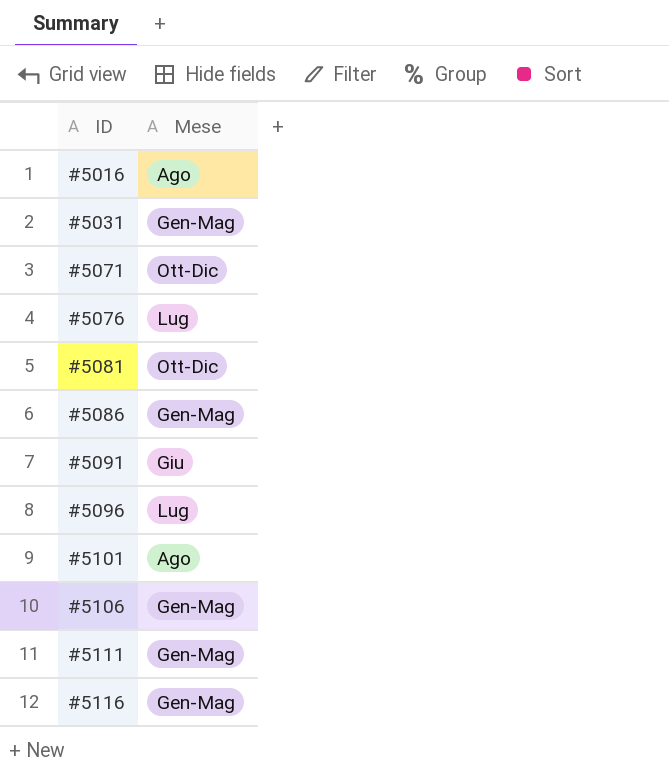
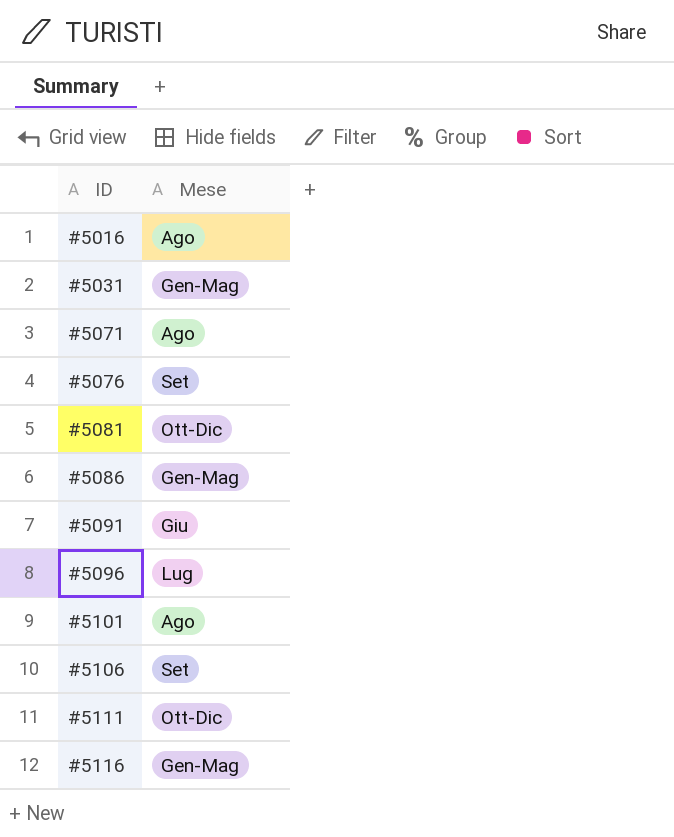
#5071 | Mese: Ott-Dic -> Ago
#5076 | Mese: Lug -> Set
#5106 | Mese: Gen-Mag -> Set
#5111 | Mese: Gen-Mag -> Ott-Dic

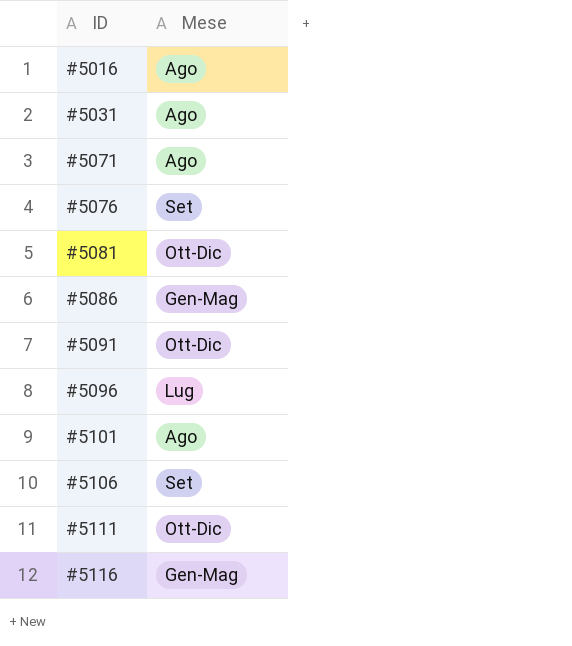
#5031 | Mese: Gen-Mag -> Ago
#5091 | Mese: Giu -> Ott-Dic

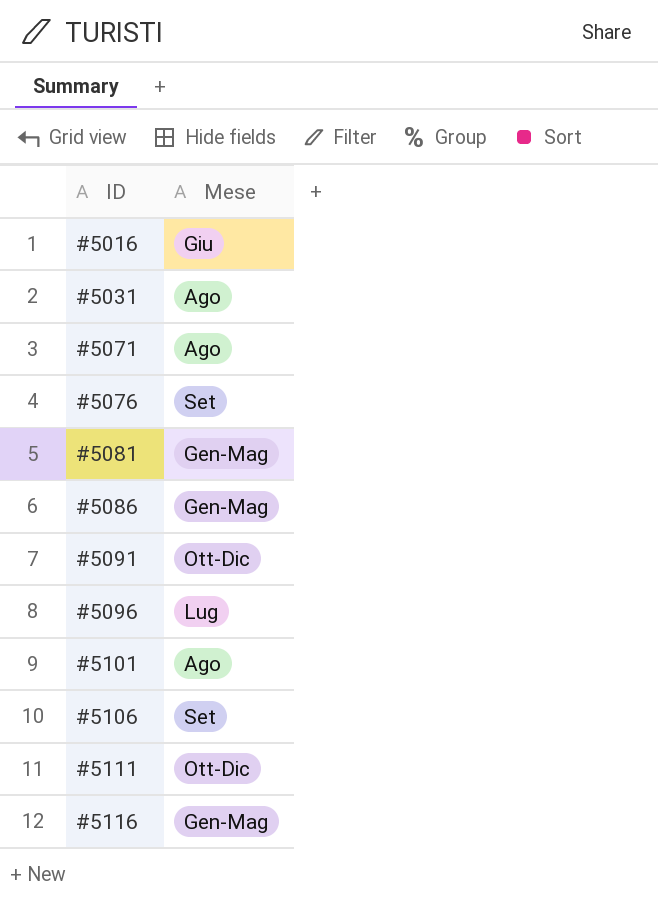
#5016 | Mese: Ago -> Giu
#5081 | Mese: Ott-Dic -> Gen-Mag

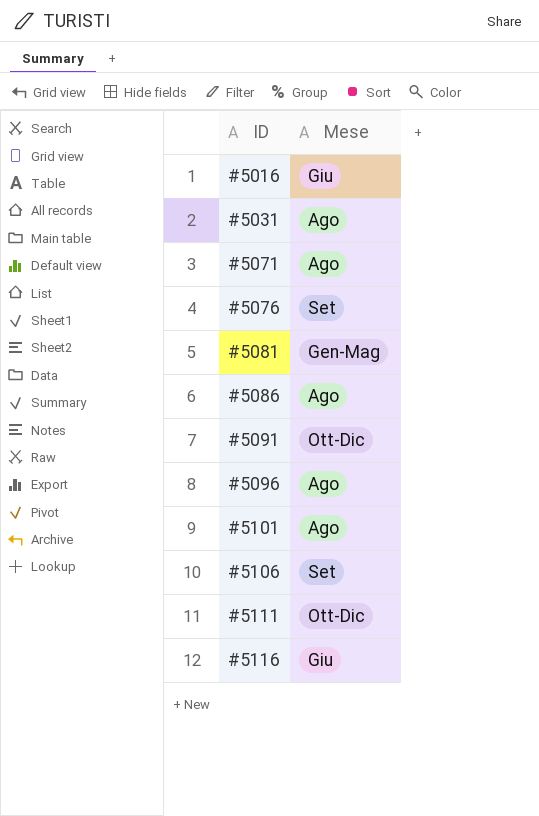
#5086 | Mese: Gen-Mag -> Ago
#5096 | Mese: Lug -> Ago
#5116 | Mese: Gen-Mag -> Giu

